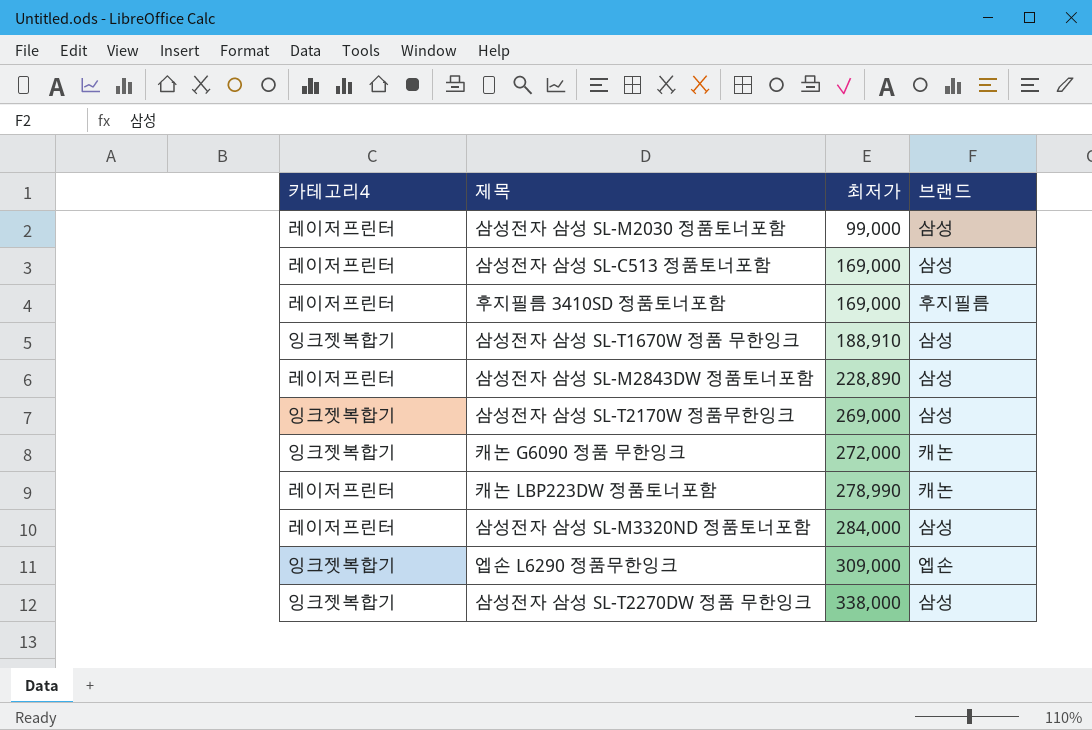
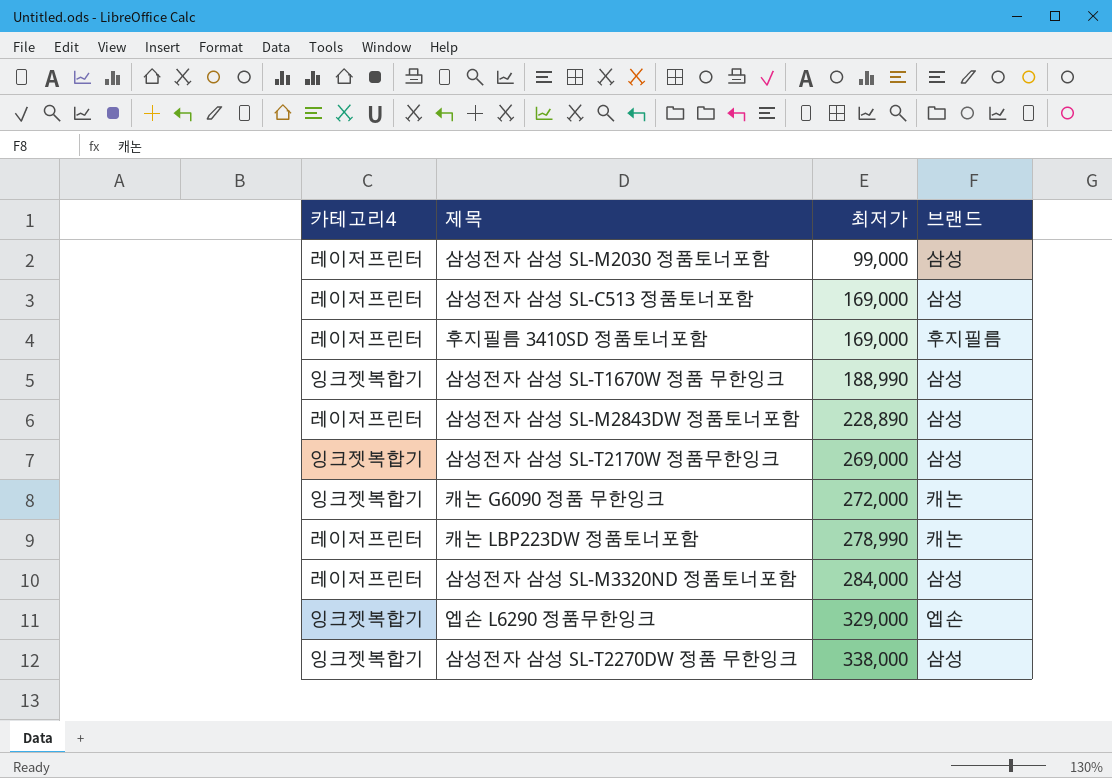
삼성전자 삼성 SL-T1670W 정품 무한잉크 | 최저가: 188,910 -> 188,990
엡손 L6290 정품무한잉크 | 최저가: 309,000 -> 329,000

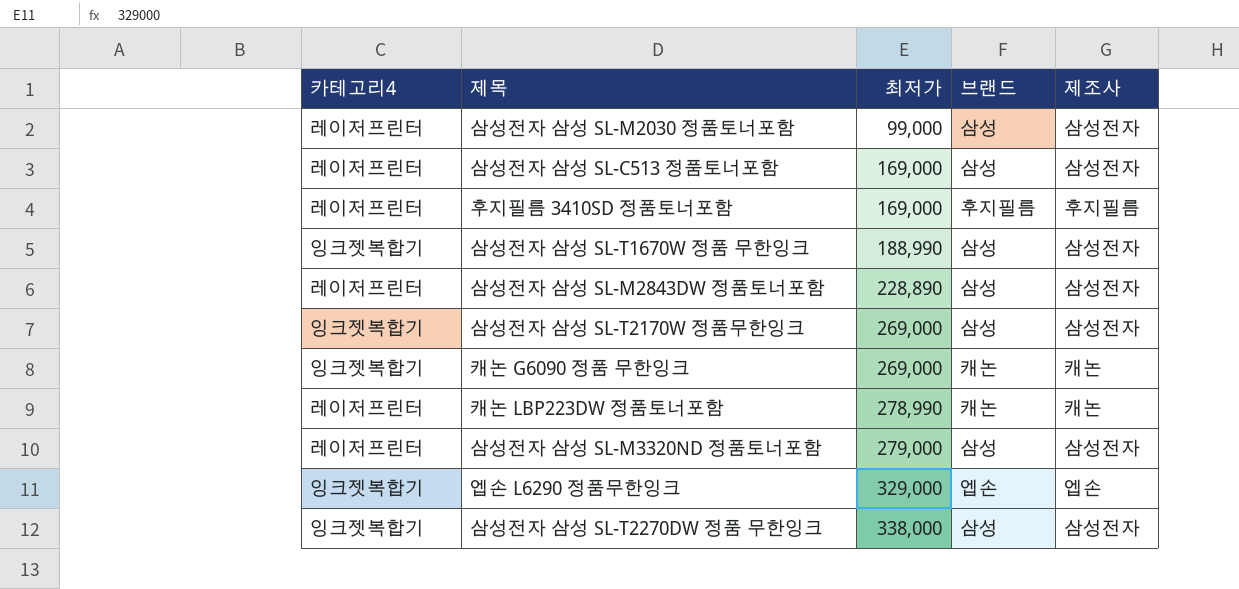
column 제조사 | position: none -> 5
캐논 G6090 정품 무한잉크 | 최저가: 272,000 -> 269,000
삼성전자 삼성 SL-M3320ND 정품토너포함 | 최저가: 284,000 -> 279,000

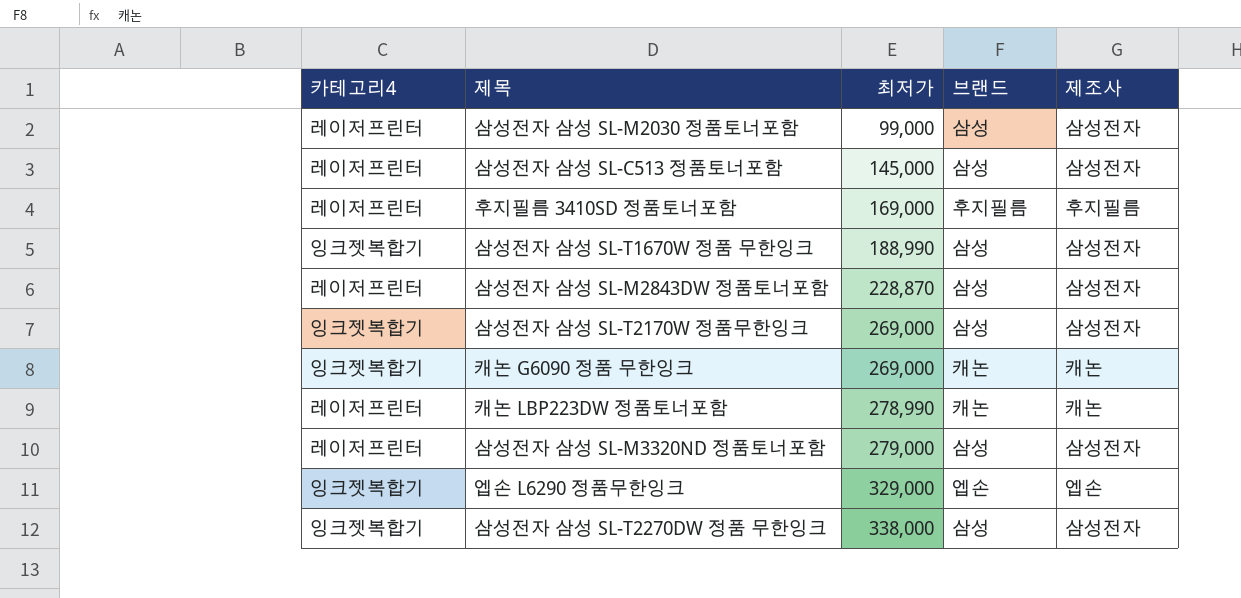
삼성전자 삼성 SL-C513 정품토너포함 | 최저가: 169,000 -> 145,000
삼성전자 삼성 SL-M2843DW 정품토너포함 | 최저가: 228,890 -> 228,870

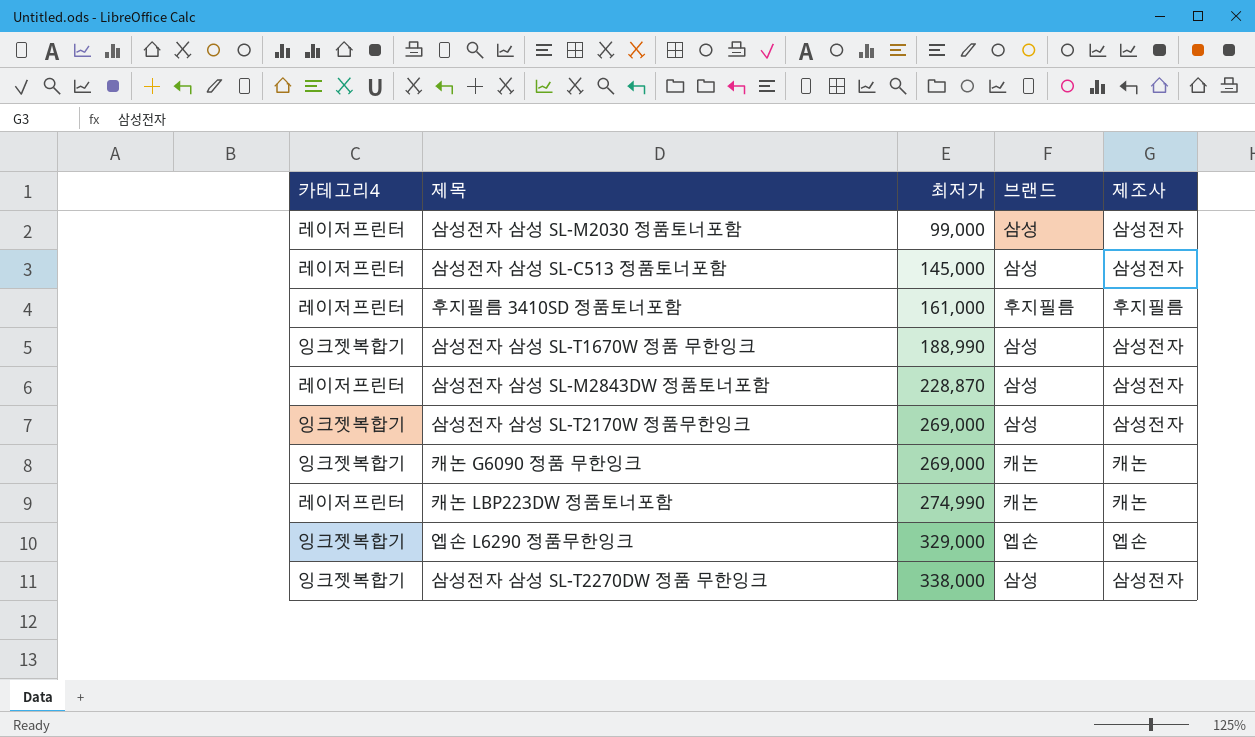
row 삼성전자 삼성 SL-M3320ND 정품토너포함: 레이저프린터 | 279,000 | 삼성 | 삼성전자 -> none
후지필름 3410SD 정품토너포함 | 최저가: 169,000 -> 161,000
캐논 LBP223DW 정품토너포함 | 최저가: 278,990 -> 274,990

